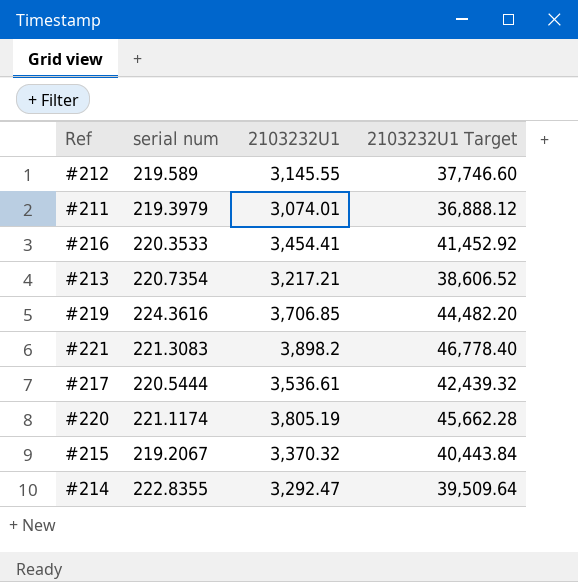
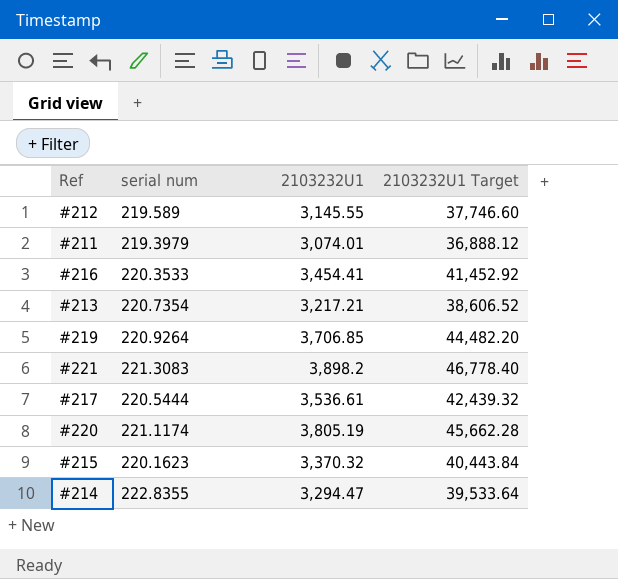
#219 | serial num: 224.3616 -> 220.9264
#215 | serial num: 219.2067 -> 220.1623
#214 | 2103232U1: 3,292.47 -> 3,294.47
#214 | 2103232U1 Target: 39,509.64 -> 39,533.64

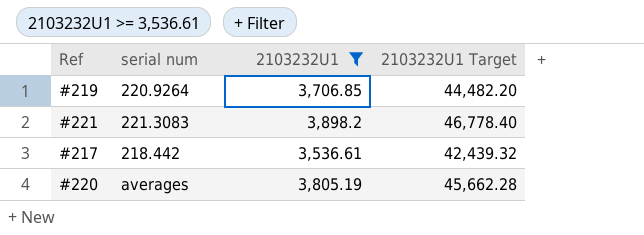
filter: none -> 2103232U1 >= 3,536.61
#217 | serial num: 220.5444 -> 218.442
#220 | serial num: 221.1174 -> averages

